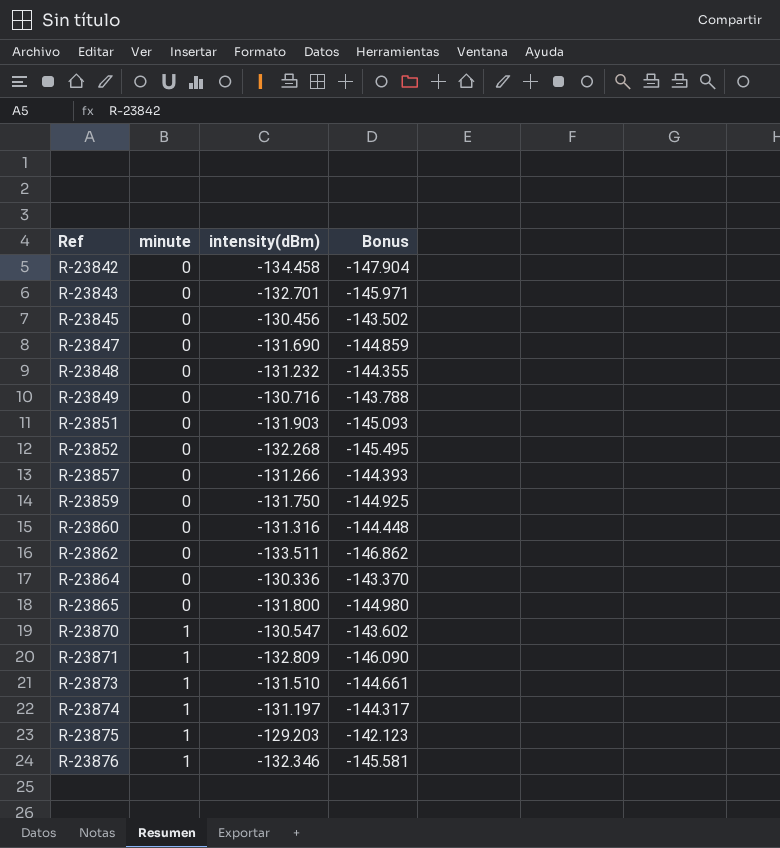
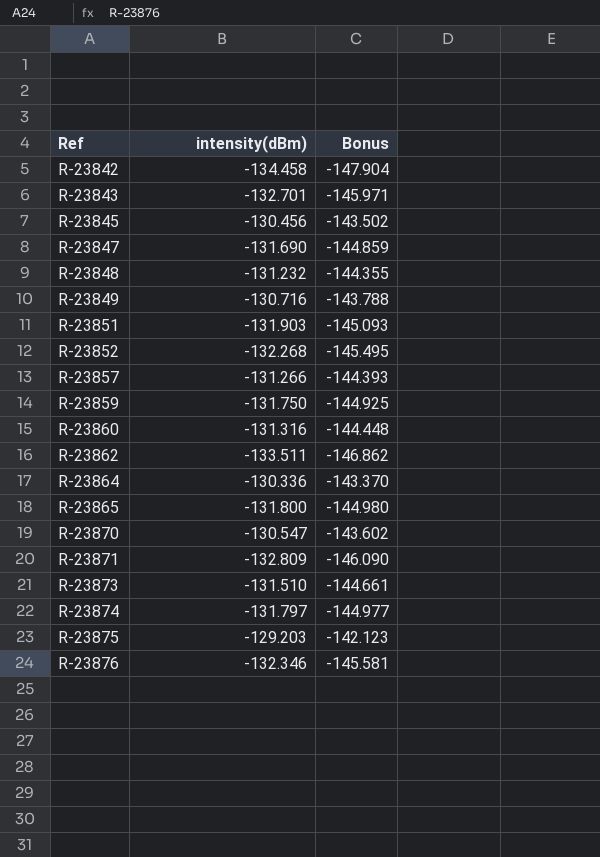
column minute | position: 2 -> none
R-23874 | intensity(dBm): -131.197 -> -131.797
R-23874 | Bonus: -144.317 -> -144.977

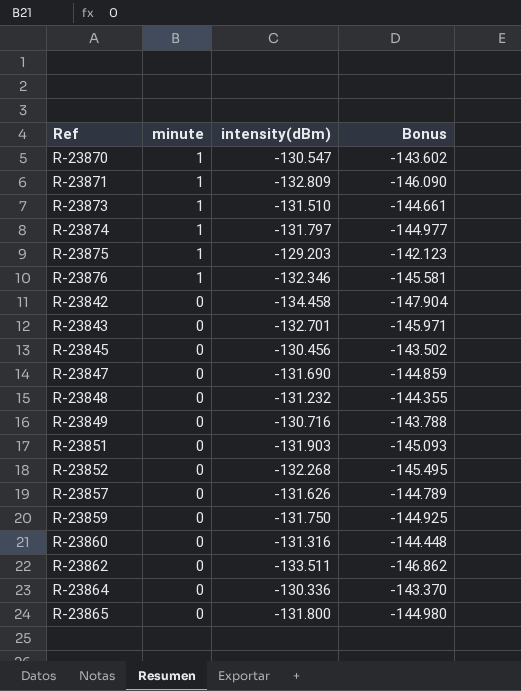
row order: Ref ascending -> minute descending
column minute | position: none -> 2
R-23857 | intensity(dBm): -131.266 -> -131.626
R-23857 | Bonus: -144.393 -> -144.789

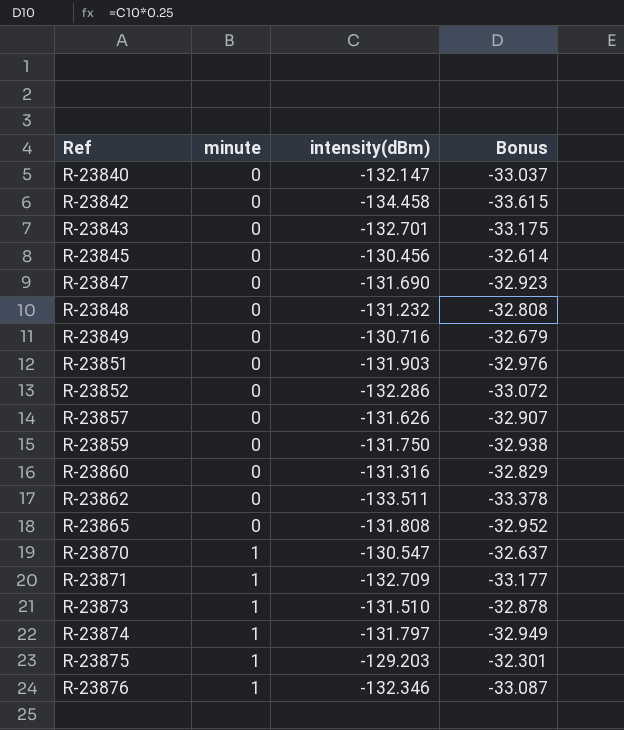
row order: minute descending -> Ref ascending
column Bonus | formula: [intensity(dBm)] * 1.1 -> [intensity(dBm)] * 0.25
row R-23864: 0 | -130.336 | -143.370 -> none
row R-23840: none -> 0 | -132.147 | -33.037
R-23852 | intensity(dBm): -132.268 -> -132.286
R-23865 | intensity(dBm): -131.800 -> -131.808
R-23871 | intensity(dBm): -132.809 -> -132.709

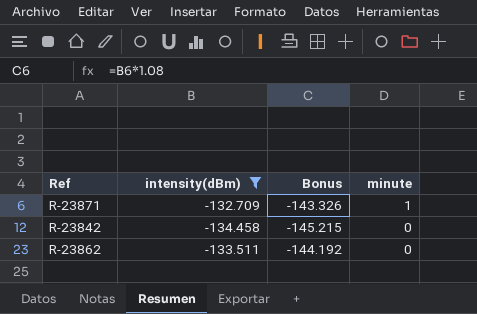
filter: none -> intensity(dBm) <= -132.709
row order: Ref ascending -> minute descending
column Bonus | formula: [intensity(dBm)] * 0.25 -> [intensity(dBm)] * 1.08
column minute | position: 2 -> 4

